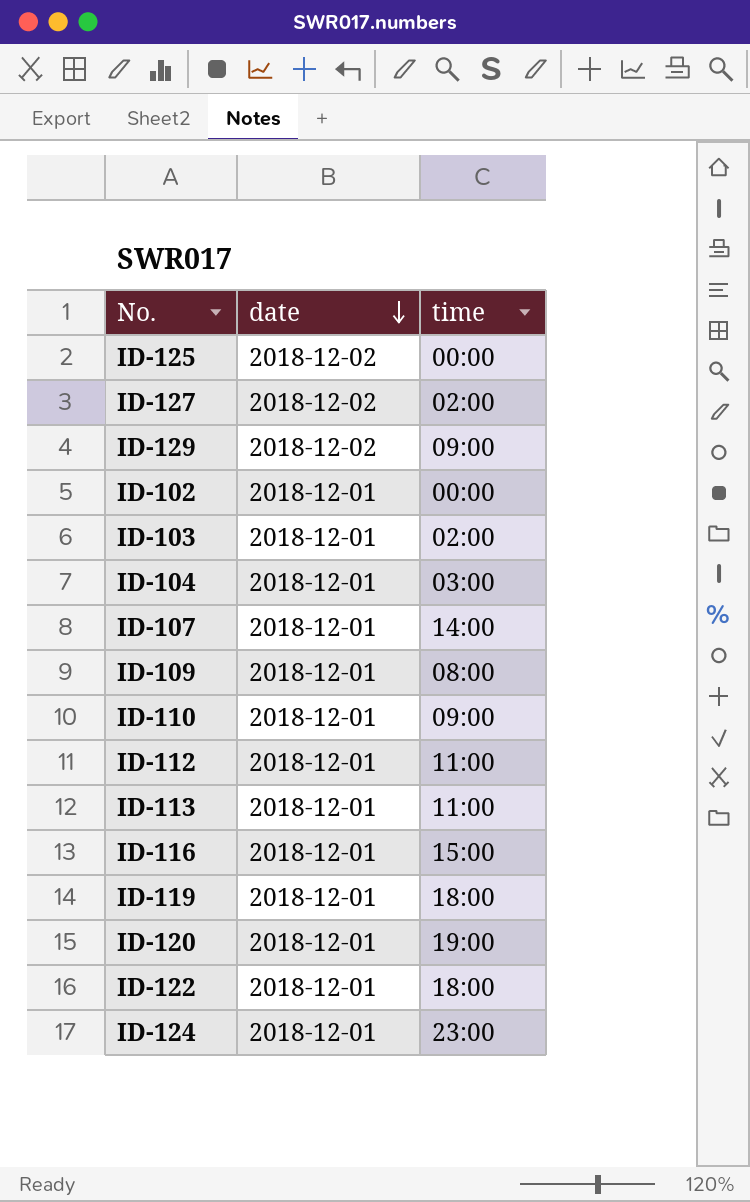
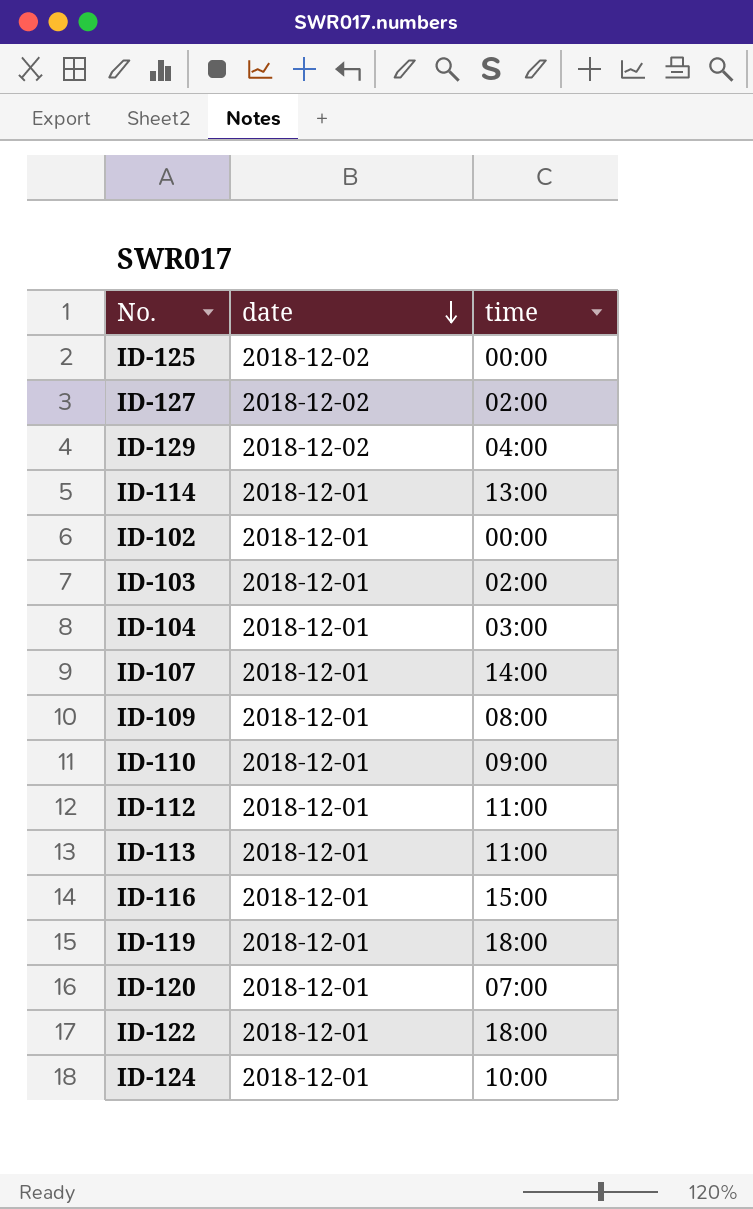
ID-129 | time: 09:00 -> 04:00
row ID-114: none -> 2018-12-01 | 13:00
ID-120 | time: 19:00 -> 07:00
ID-124 | time: 23:00 -> 10:00

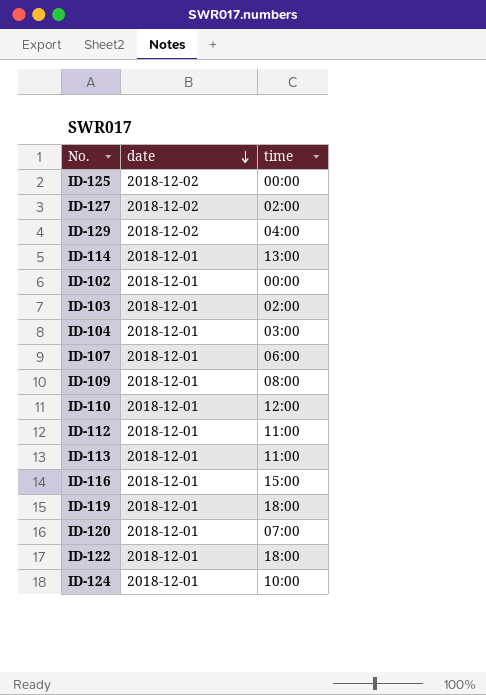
ID-107 | time: 14:00 -> 06:00
ID-110 | time: 09:00 -> 12:00

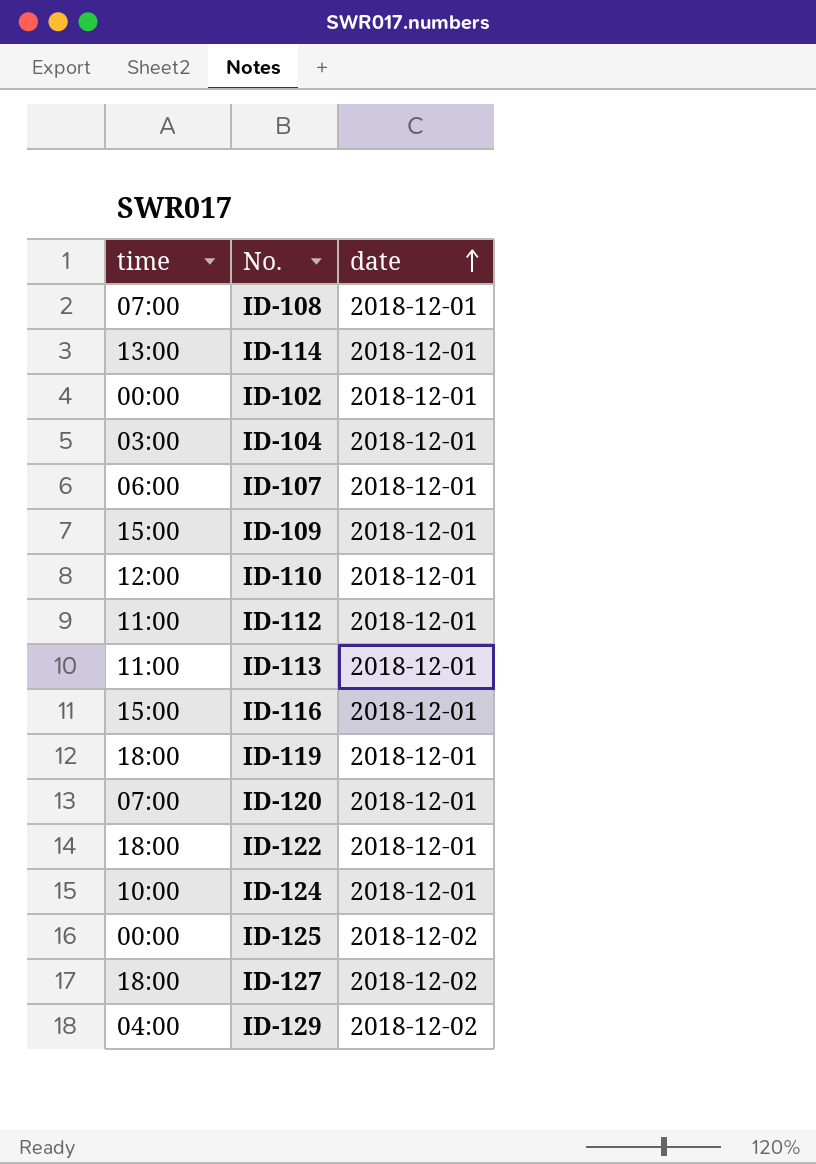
row order: date descending -> date ascending
column time | position: 3 -> 1
row ID-103: 2018-12-01 | 02:00 -> none
row ID-108: none -> 07:00 | 2018-12-01
ID-109 | time: 08:00 -> 15:00
ID-127 | time: 02:00 -> 18:00

